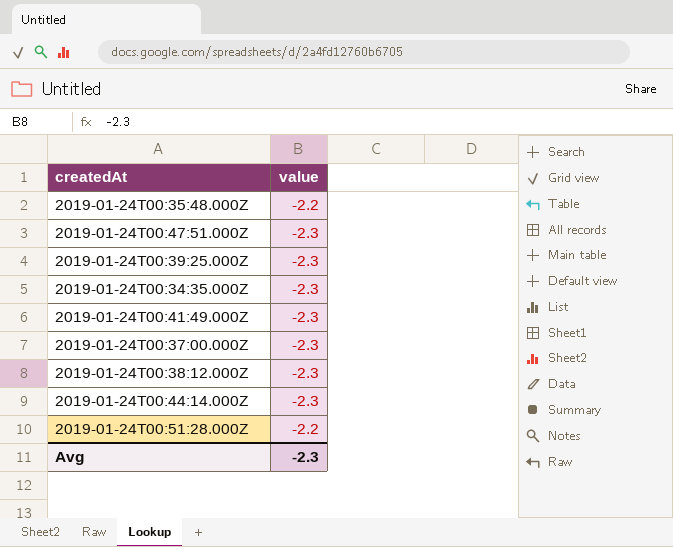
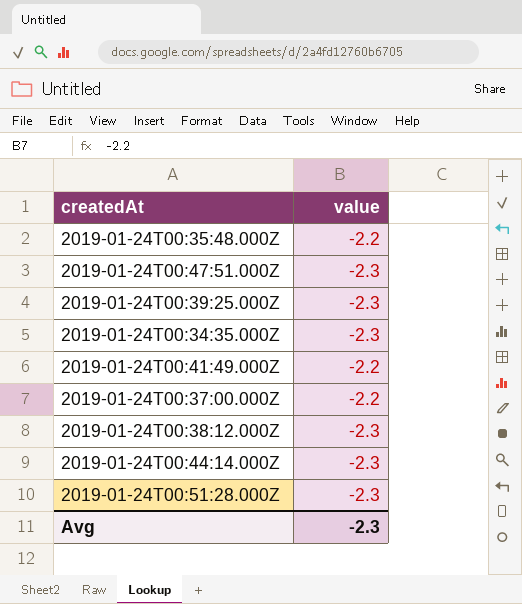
2019-01-24T00:41:49.000Z | value: -2.3 -> -2.2
2019-01-24T00:37:00.000Z | value: -2.3 -> -2.2
2019-01-24T00:51:28.000Z | value: -2.2 -> -2.3

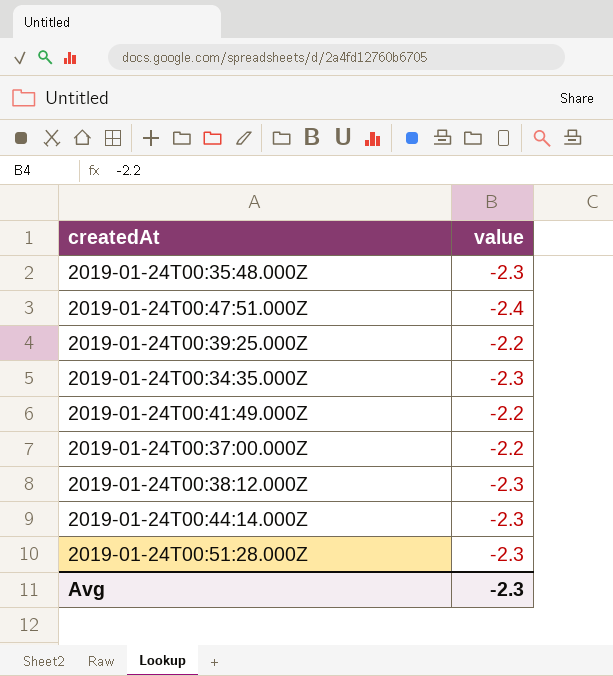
2019-01-24T00:35:48.000Z | value: -2.2 -> -2.3
2019-01-24T00:47:51.000Z | value: -2.3 -> -2.4
2019-01-24T00:39:25.000Z | value: -2.3 -> -2.2

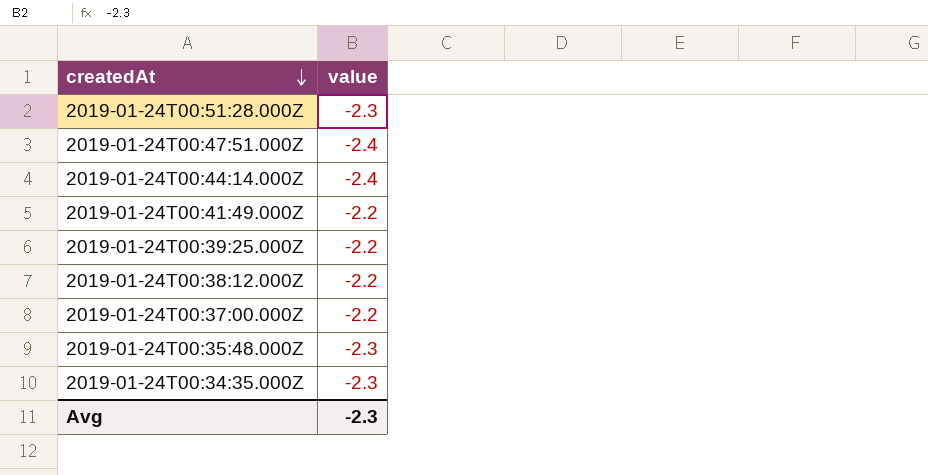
row order: none -> createdAt descending
2019-01-24T00:44:14.000Z | value: -2.3 -> -2.4
2019-01-24T00:38:12.000Z | value: -2.3 -> -2.2

